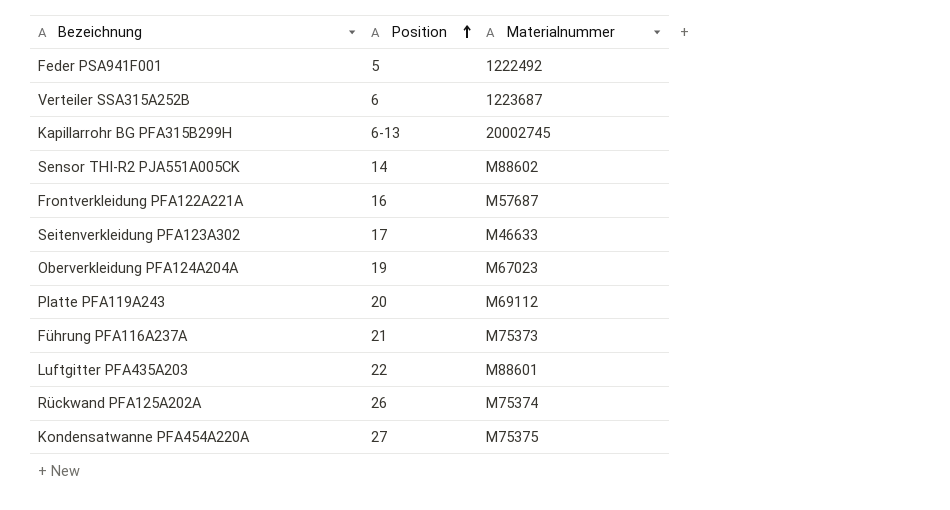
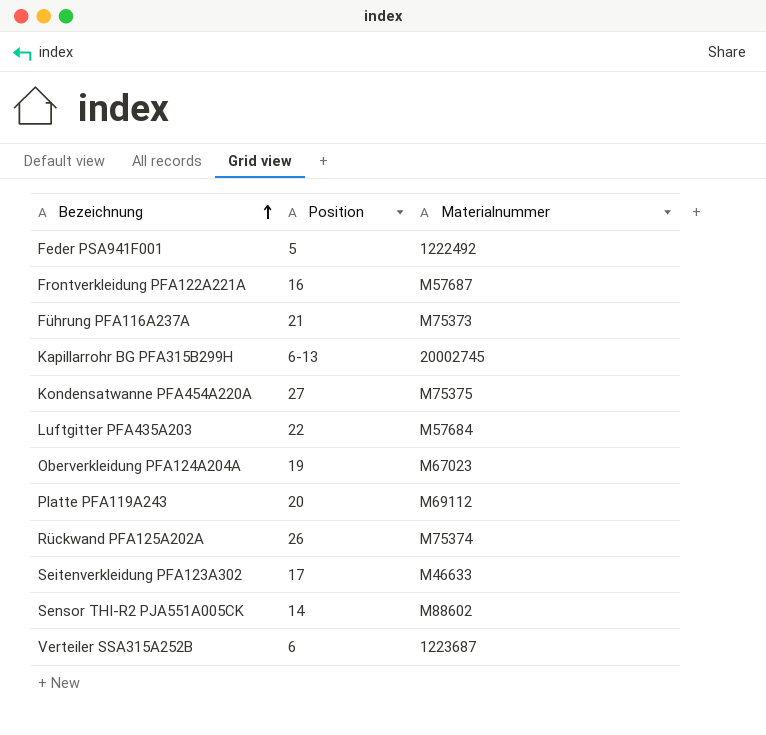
row order: Position ascending -> Bezeichnung ascending
Luftgitter PFA435A203 | Materialnummer: M88601 -> M57684

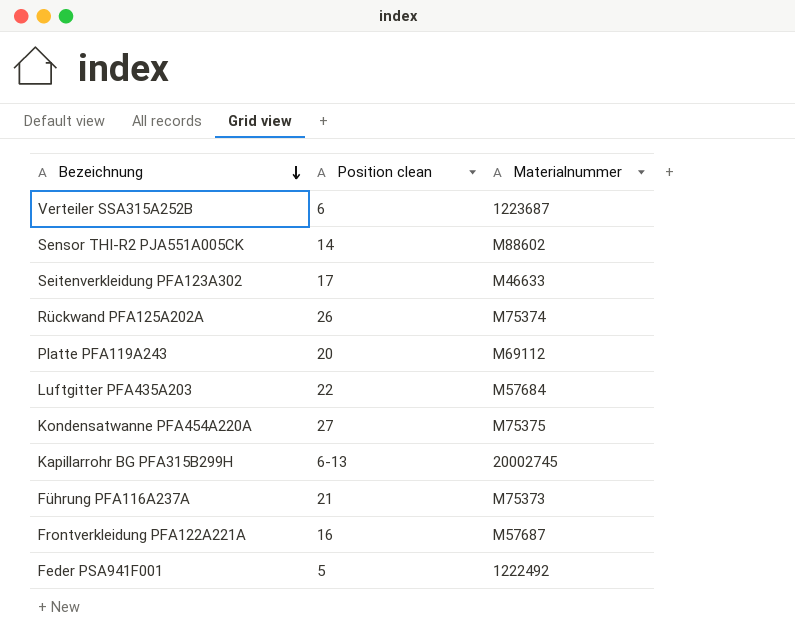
row order: Bezeichnung ascending -> Bezeichnung descending
column name: Position -> Position clean
row Oberverkleidung PFA124A204A: 19 | M67023 -> none

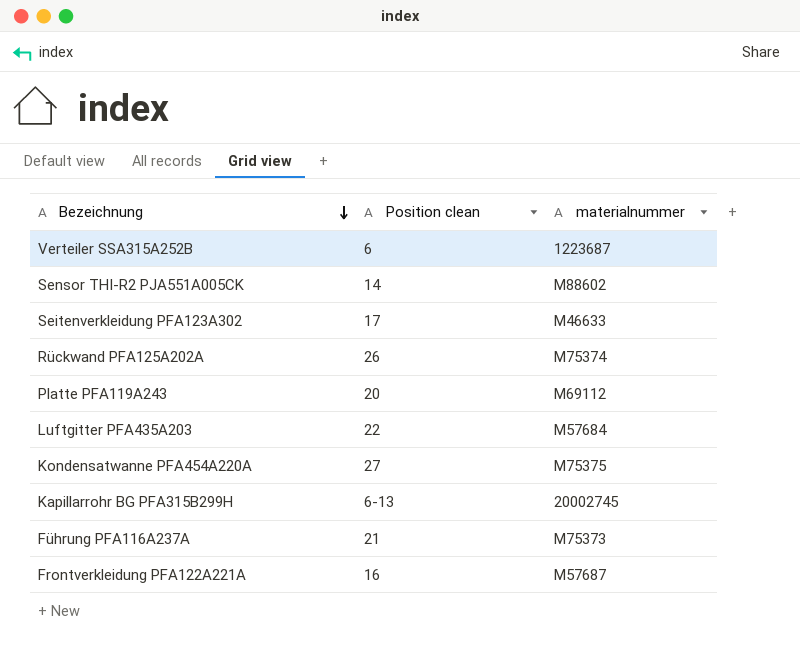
column name: Materialnummer -> materialnummer
row Feder PSA941F001: 5 | 1222492 -> none

